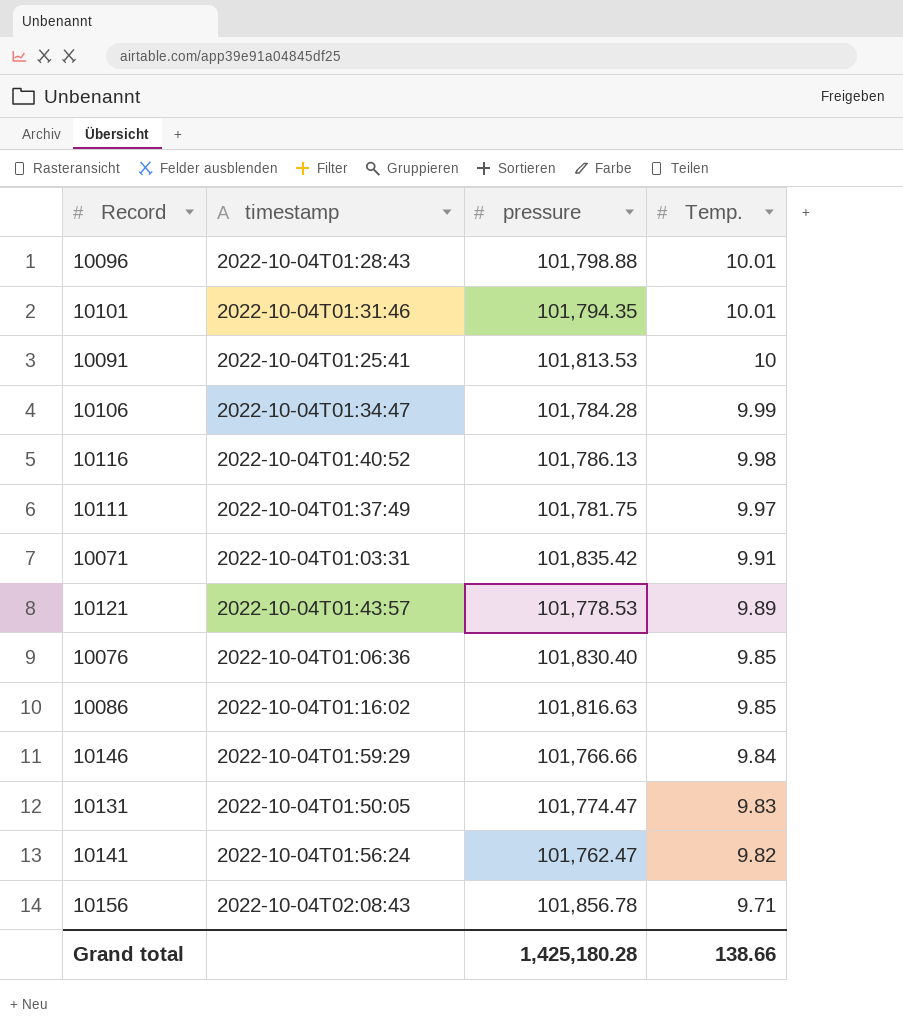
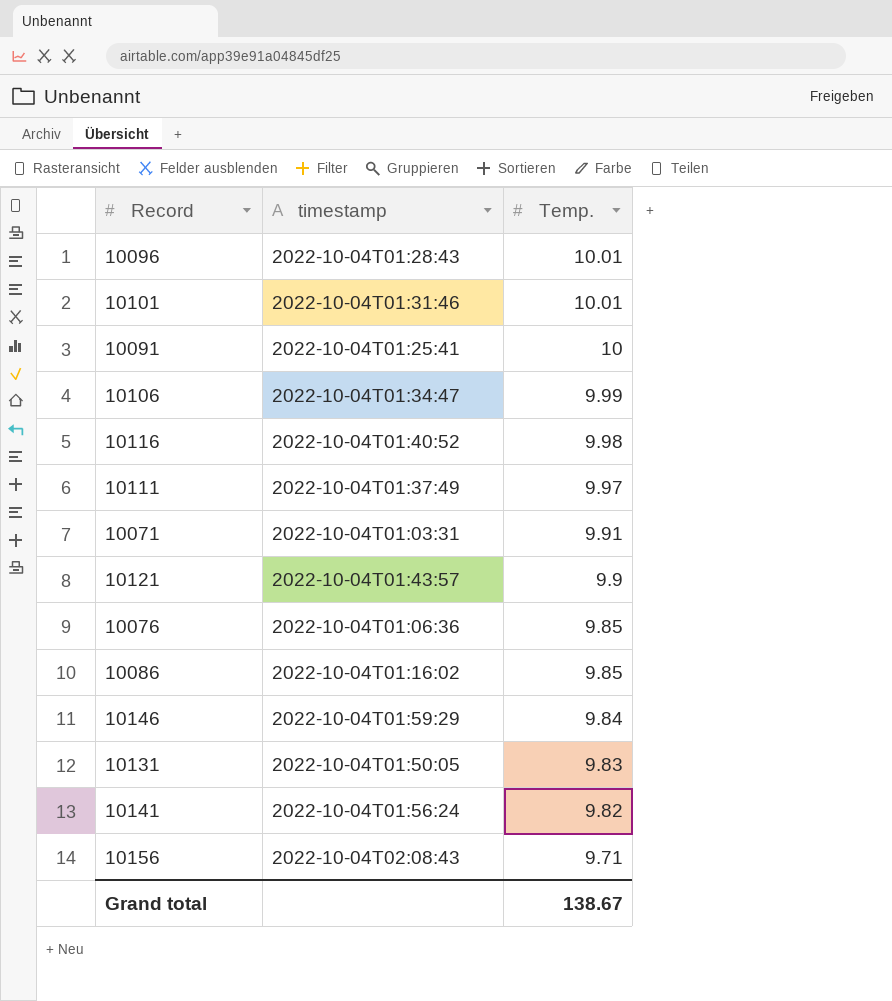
column pressure | position: 3 -> none
10121 | Temp.: 9.89 -> 9.9
Grand total | Temp.: 138.66 -> 138.67

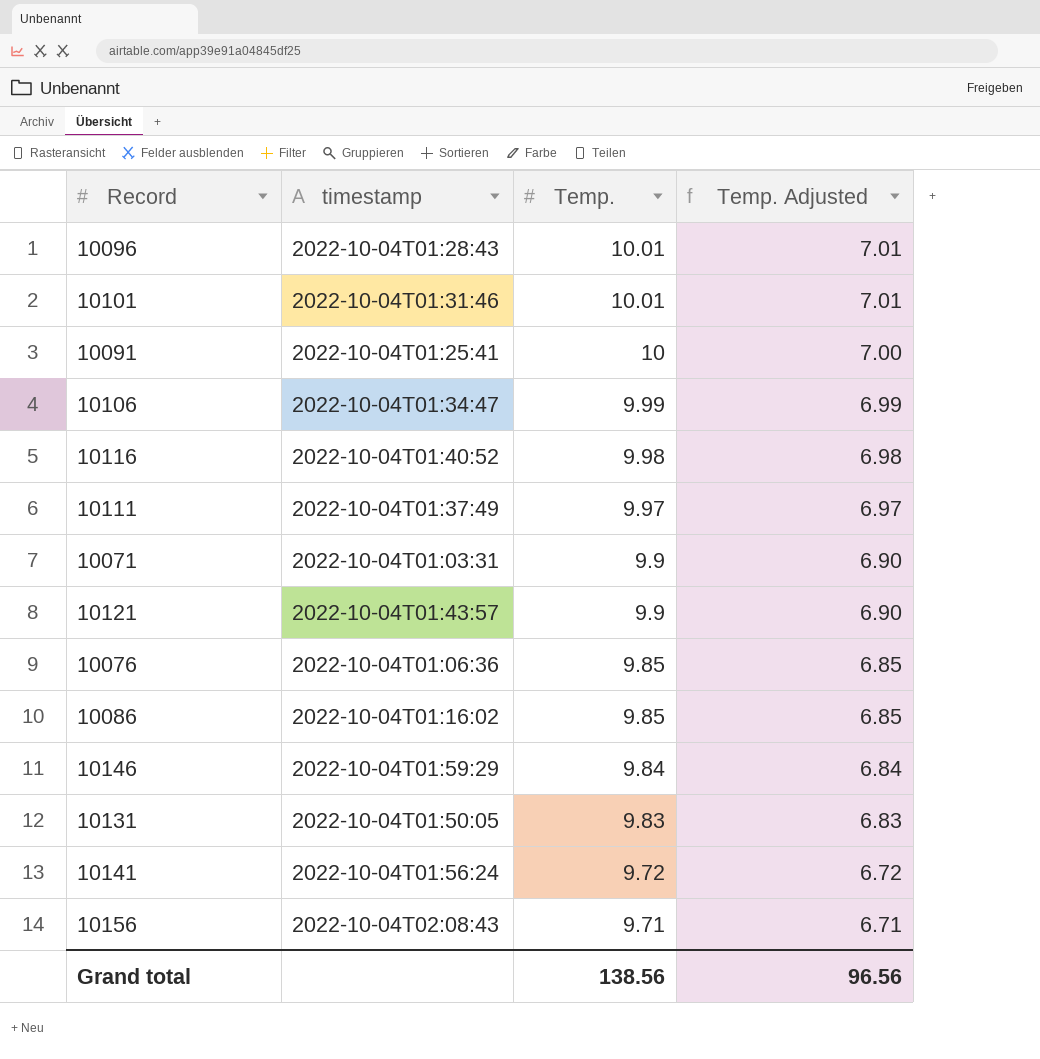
column Temp. Adjusted | formula: none -> [Temp.] - 3
10071 | Temp.: 9.91 -> 9.9
10141 | Temp.: 9.82 -> 9.72
Grand total | Temp.: 138.67 -> 138.56

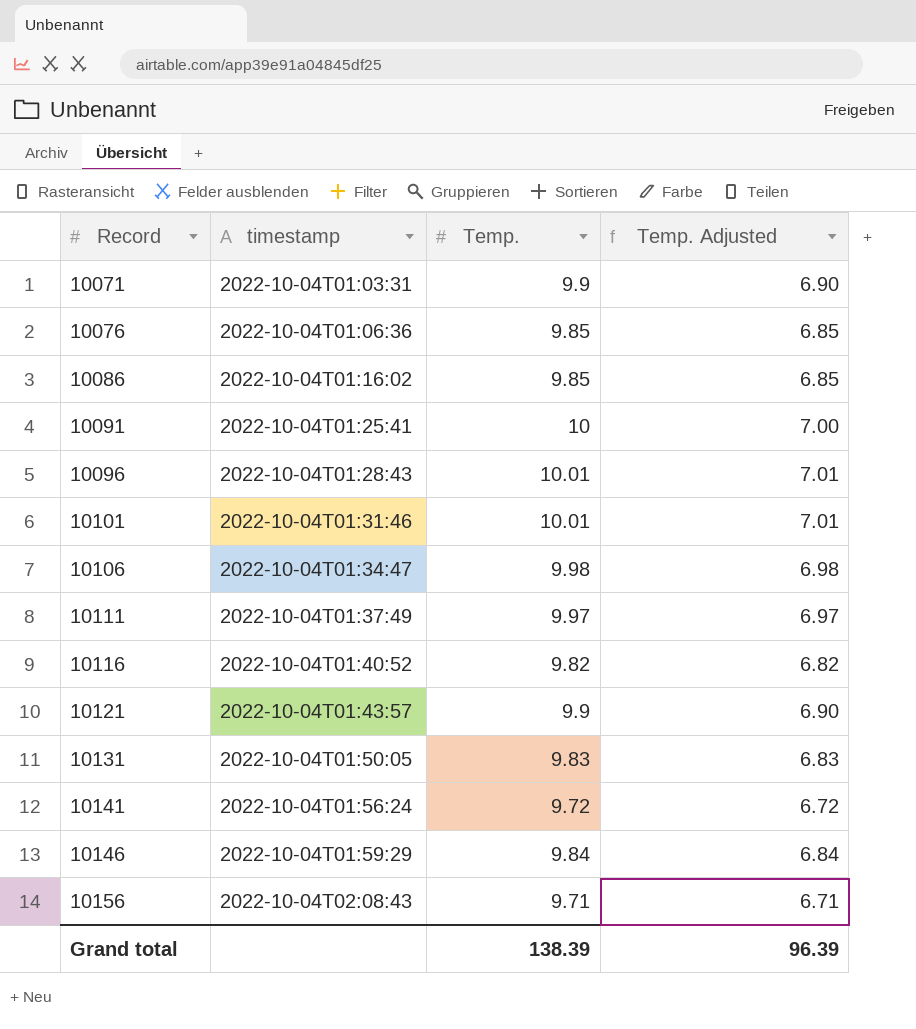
row order: Temp. descending -> Record ascending
10106 | Temp.: 9.99 -> 9.98
10106 | Temp. Adjusted: 6.99 -> 6.98
10116 | Temp.: 9.98 -> 9.82
10116 | Temp. Adjusted: 6.98 -> 6.82
Grand total | Temp.: 138.56 -> 138.39
Grand total | Temp. Adjusted: 96.56 -> 96.39

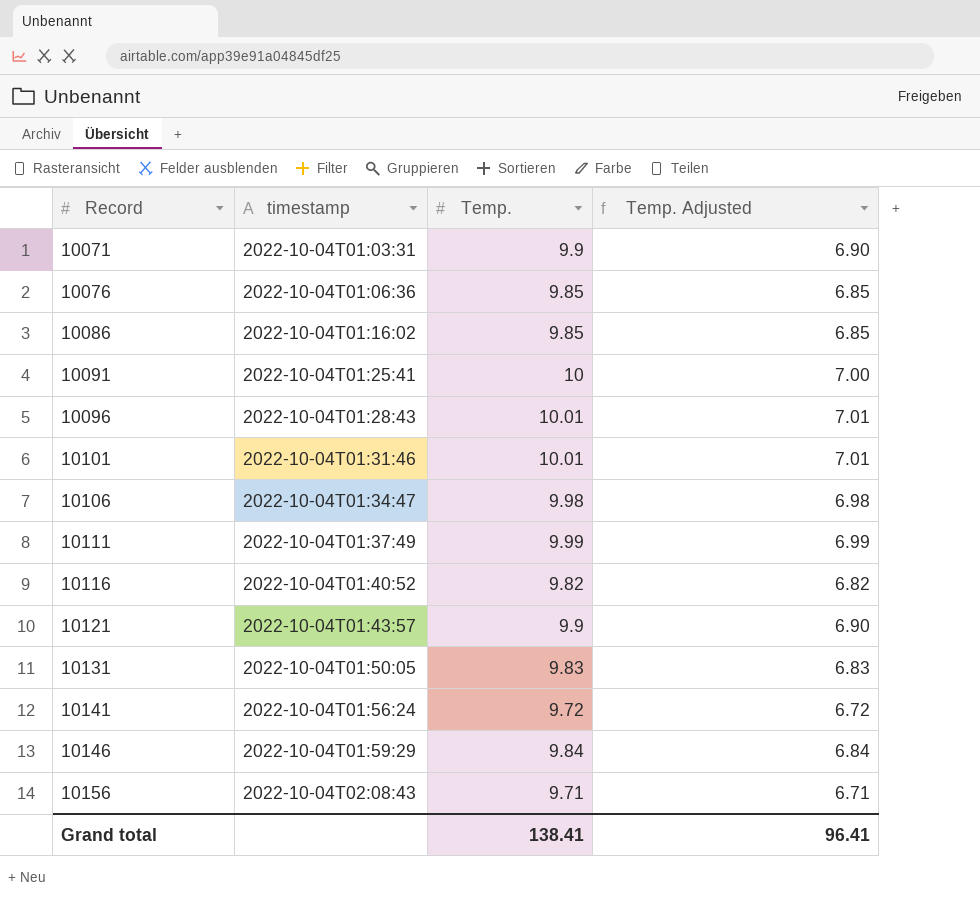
10111 | Temp.: 9.97 -> 9.99
10111 | Temp. Adjusted: 6.97 -> 6.99
Grand total | Temp.: 138.39 -> 138.41
Grand total | Temp. Adjusted: 96.39 -> 96.41

